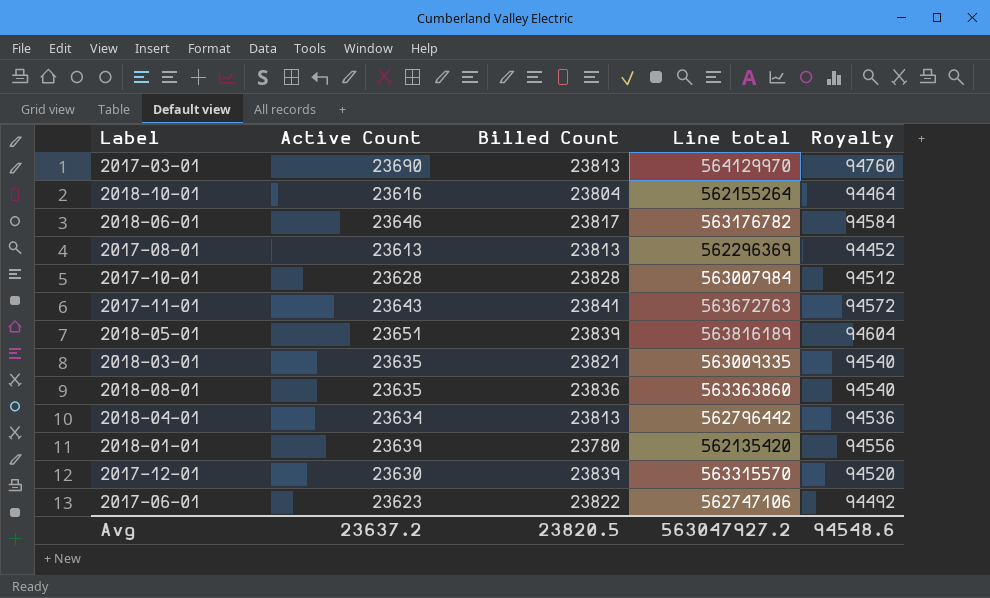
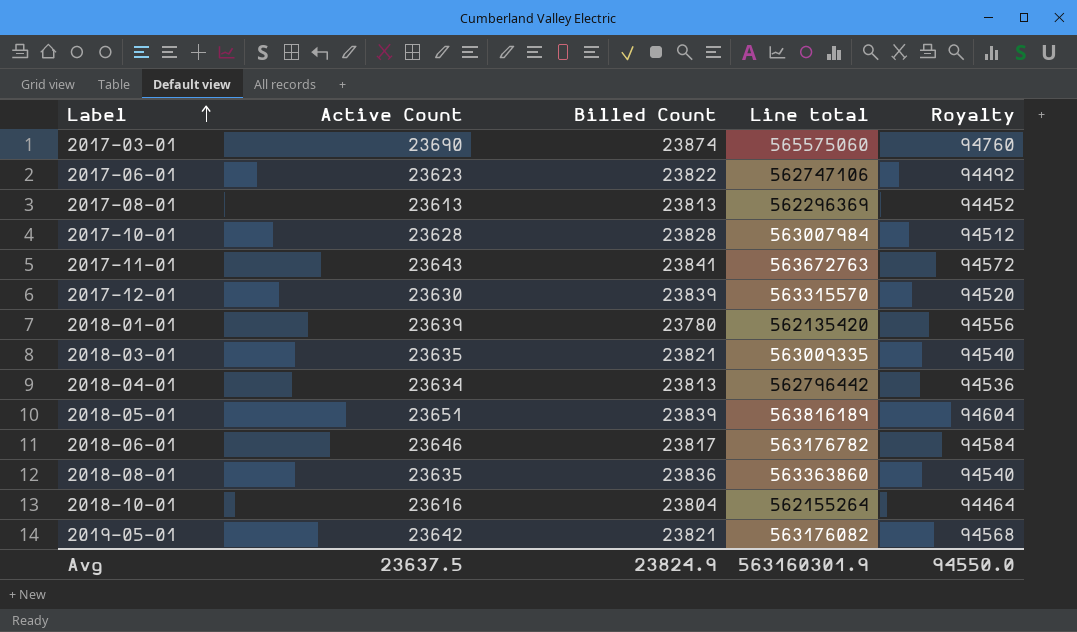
row order: none -> Label ascending
2017-03-01 | Billed Count: 23813 -> 23874
2017-03-01 | Line total: 564129970 -> 565575060
row 2019-05-01: none -> 23642 | 23821 | 563176082 | 94568
Avg | Active Count: 23637.2 -> 23637.5
Avg | Billed Count: 23820.5 -> 23824.9
Avg | Line total: 563047927.2 -> 563160301.9
Avg | Royalty: 94548.6 -> 94550.0

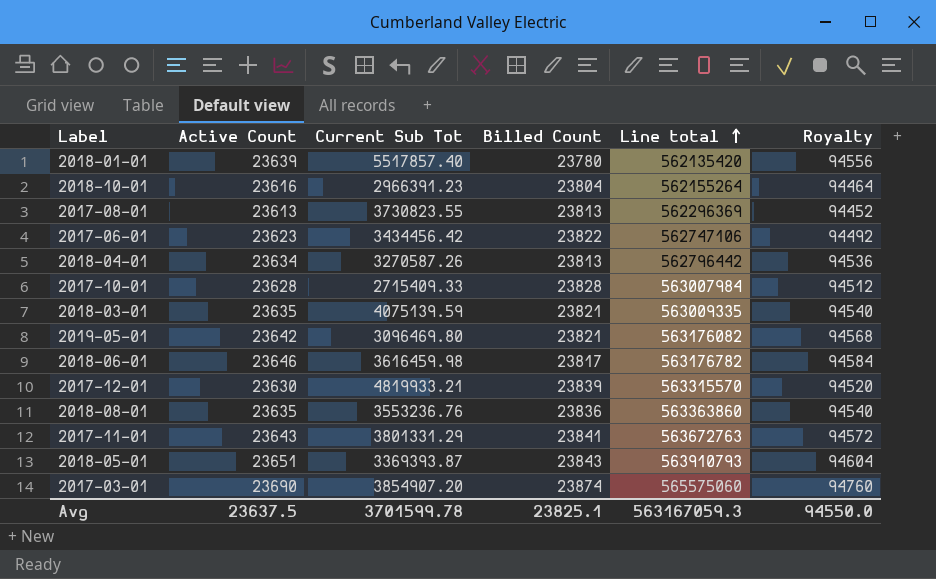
row order: Label ascending -> Line total ascending
column Current Sub Tot | position: none -> 3
2018-05-01 | Billed Count: 23839 -> 23843
2018-05-01 | Line total: 563816189 -> 563910793
Avg | Billed Count: 23824.9 -> 23825.1
Avg | Line total: 563160301.9 -> 563167059.3

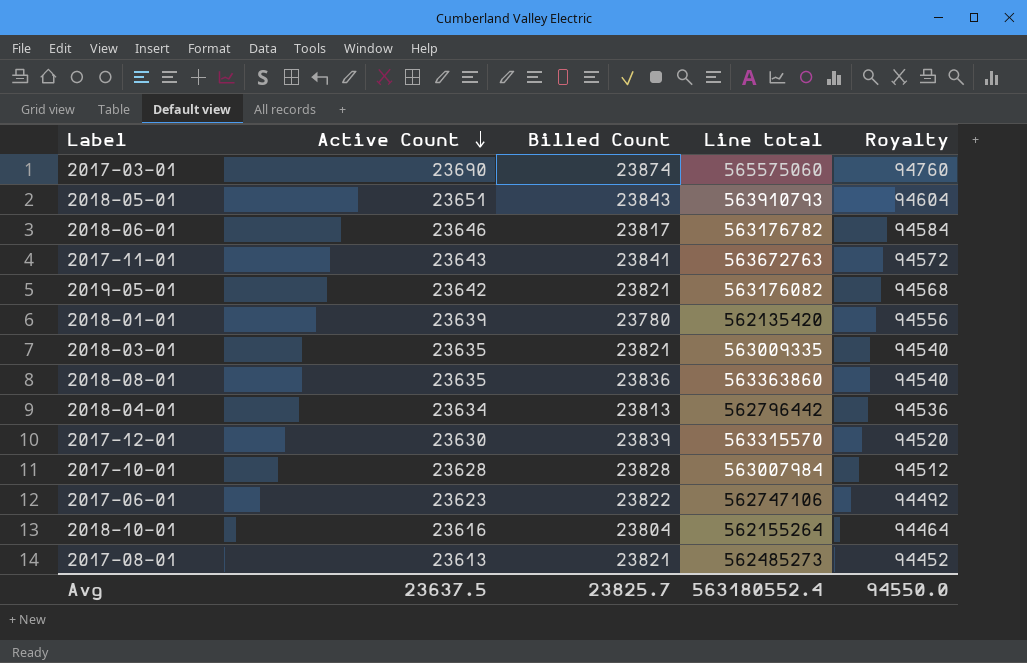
row order: Line total ascending -> Active Count descending
column Current Sub Tot | position: 3 -> none
2017-08-01 | Billed Count: 23813 -> 23821
2017-08-01 | Line total: 562296369 -> 562485273
Avg | Billed Count: 23825.1 -> 23825.7
Avg | Line total: 563167059.3 -> 563180552.4

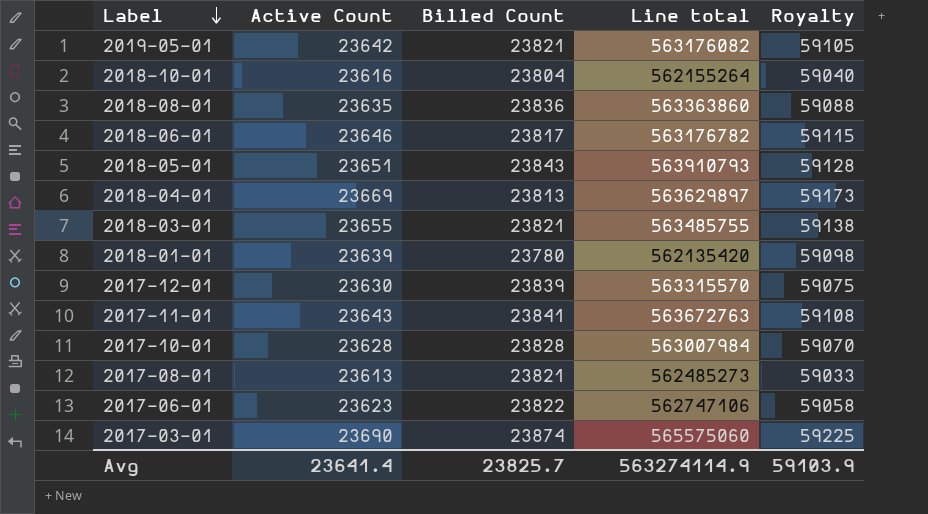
row order: Active Count descending -> Label descending
column Royalty | formula: [Active Count] * 4 -> [Active Count] * 2.5
2018-04-01 | Active Count: 23634 -> 23669
2018-04-01 | Line total: 562796442 -> 563629897
2018-03-01 | Active Count: 23635 -> 23655
2018-03-01 | Line total: 563009335 -> 563485755
Avg | Active Count: 23637.5 -> 23641.4
Avg | Line total: 563180552.4 -> 563274114.9
Avg | Royalty: 94550.0 -> 59103.9

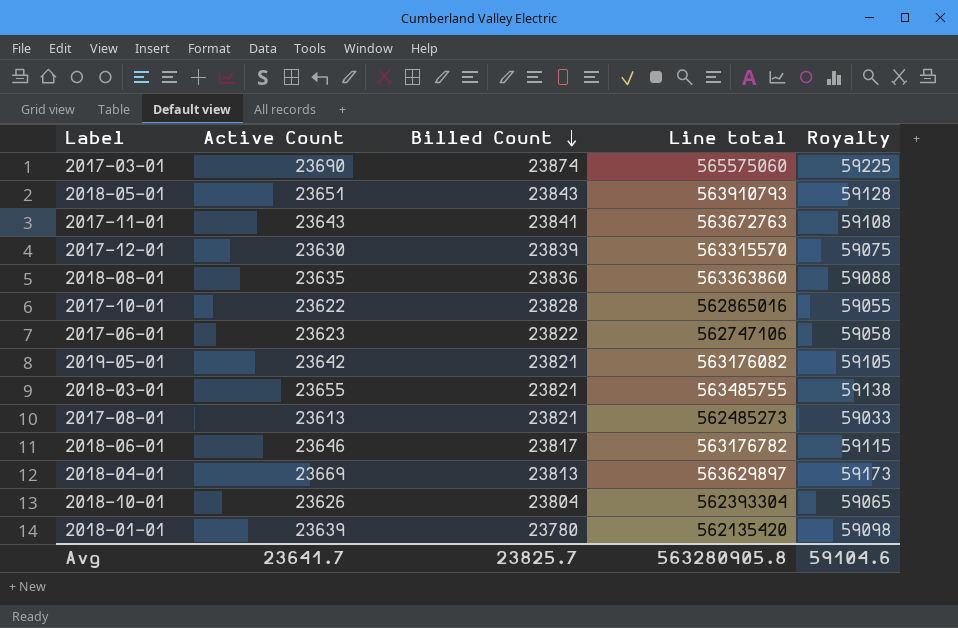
row order: Label descending -> Billed Count descending
2017-10-01 | Active Count: 23628 -> 23622
2017-10-01 | Line total: 563007984 -> 562865016
2017-10-01 | Royalty: 59070 -> 59055
2018-10-01 | Active Count: 23616 -> 23626
2018-10-01 | Line total: 562155264 -> 562393304
2018-10-01 | Royalty: 59040 -> 59065
Avg | Active Count: 23641.4 -> 23641.7
Avg | Line total: 563274114.9 -> 563280905.8
Avg | Royalty: 59103.9 -> 59104.6

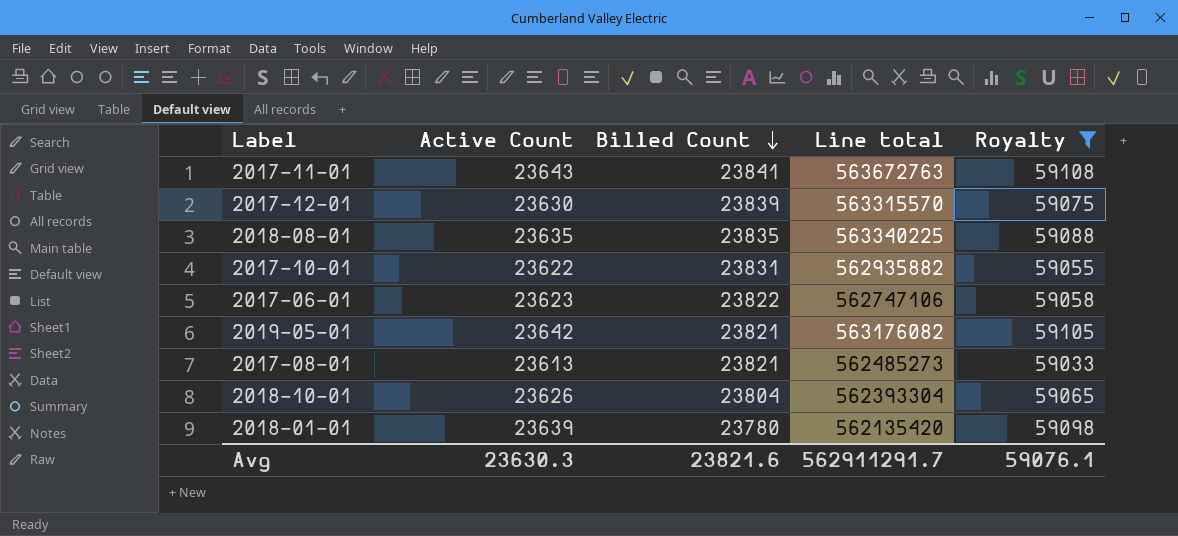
filter: none -> Royalty <= 59108
2018-08-01 | Billed Count: 23836 -> 23835
2018-08-01 | Line total: 563363860 -> 563340225
2017-10-01 | Billed Count: 23828 -> 23831
2017-10-01 | Line total: 562865016 -> 562935882
Avg | Active Count: 23641.7 -> 23630.3
Avg | Billed Count: 23825.7 -> 23821.6
Avg | Line total: 563280905.8 -> 562911291.7
Avg | Royalty: 59104.6 -> 59076.1

